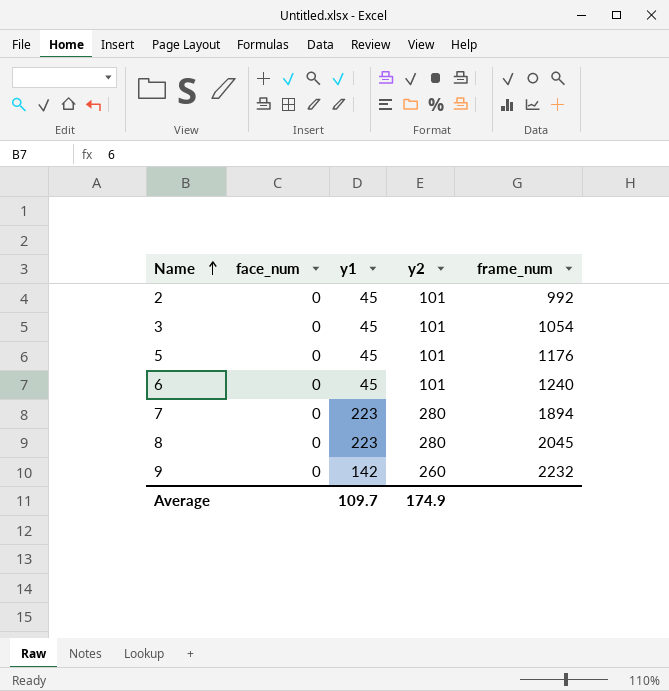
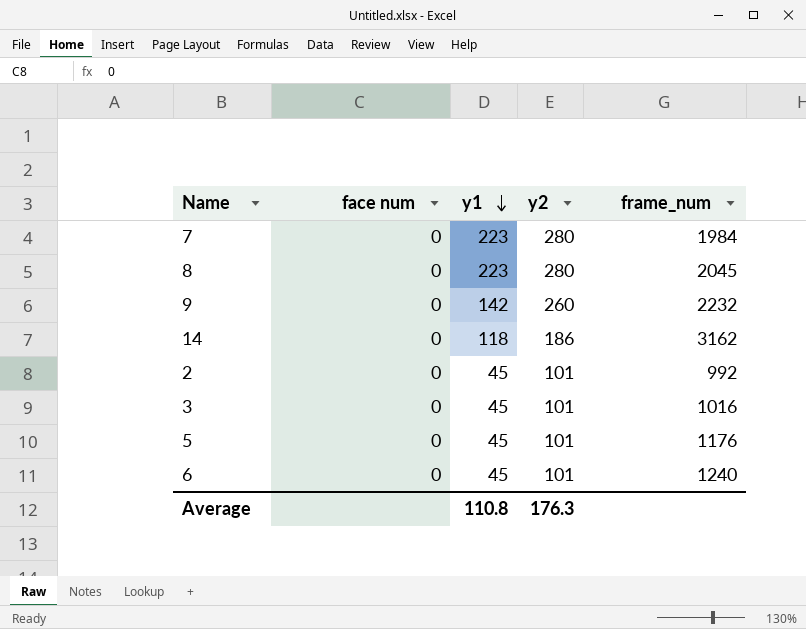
row order: Name ascending -> y1 descending
column name: face_num -> face num
7 | frame_num: 1894 -> 1984
row 14: none -> 0 | 118 | 186 | 3162
3 | frame_num: 1054 -> 1016
Average | y1: 109.7 -> 110.8
Average | y2: 174.9 -> 176.3

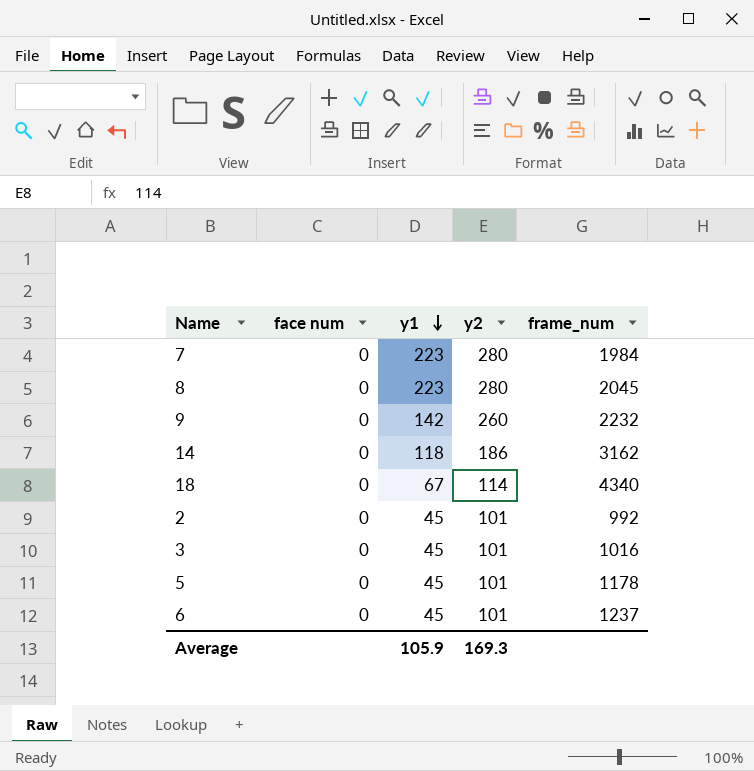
row 18: none -> 0 | 67 | 114 | 4340
5 | frame_num: 1176 -> 1178
6 | frame_num: 1240 -> 1237
Average | y1: 110.8 -> 105.9
Average | y2: 176.3 -> 169.3

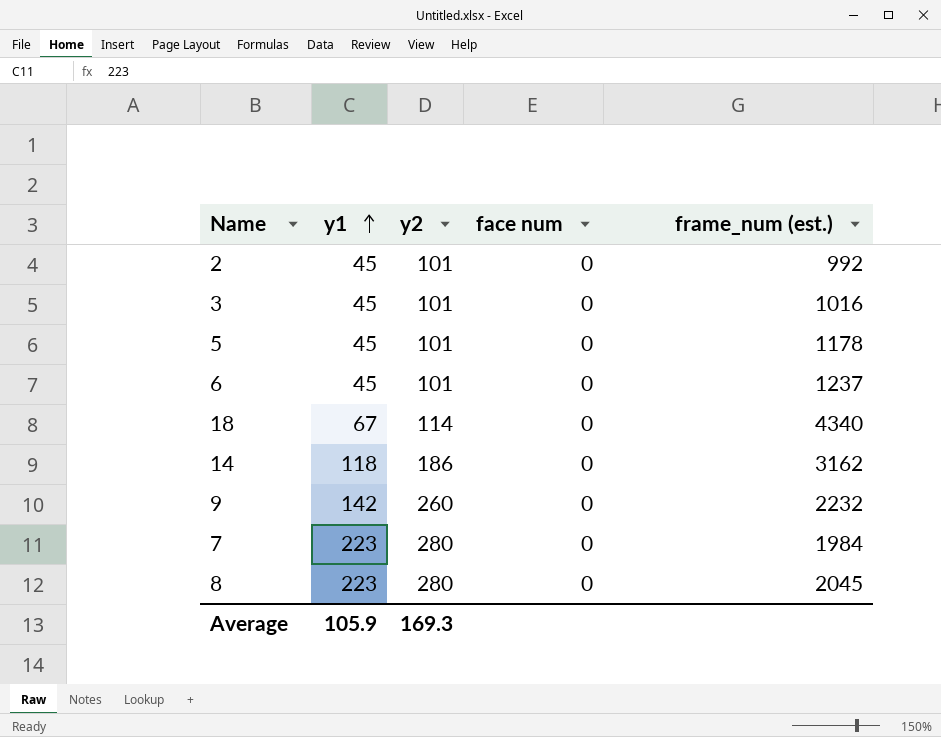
row order: y1 descending -> y1 ascending
column face num | position: 2 -> 4
column name: frame_num -> frame_num (est.)

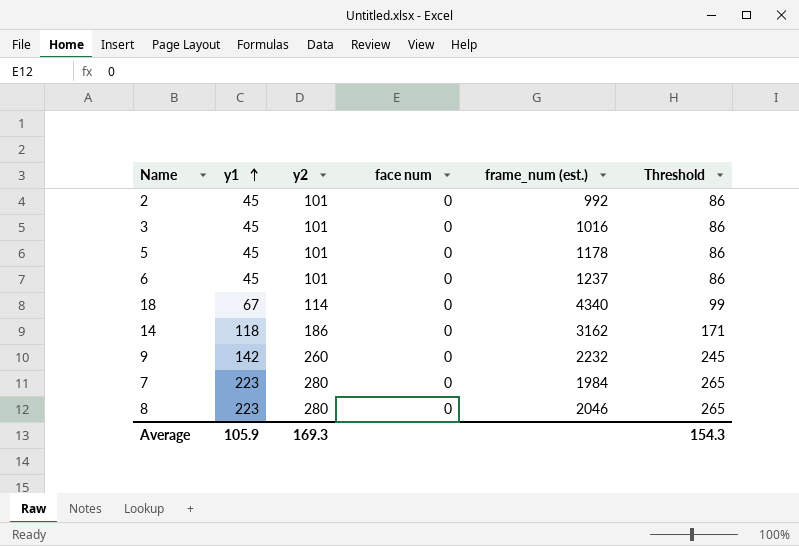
column Threshold | formula: none -> [y2] - 15
8 | frame_num (est.): 2045 -> 2046

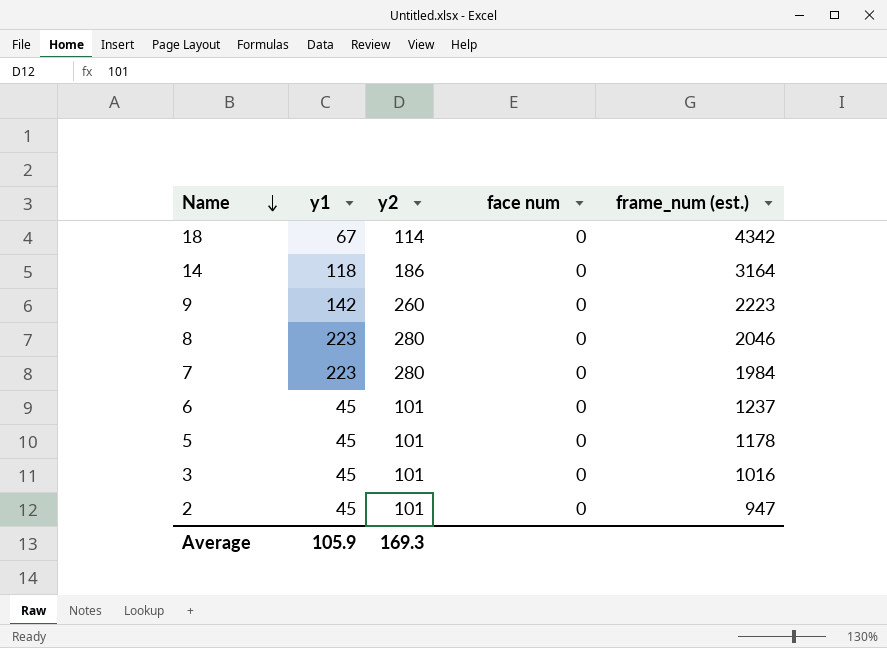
row order: y1 ascending -> Name descending
column Threshold | formula: [y2] - 15 -> none
18 | frame_num (est.): 4340 -> 4342
14 | frame_num (est.): 3162 -> 3164
9 | frame_num (est.): 2232 -> 2223
2 | frame_num (est.): 992 -> 947

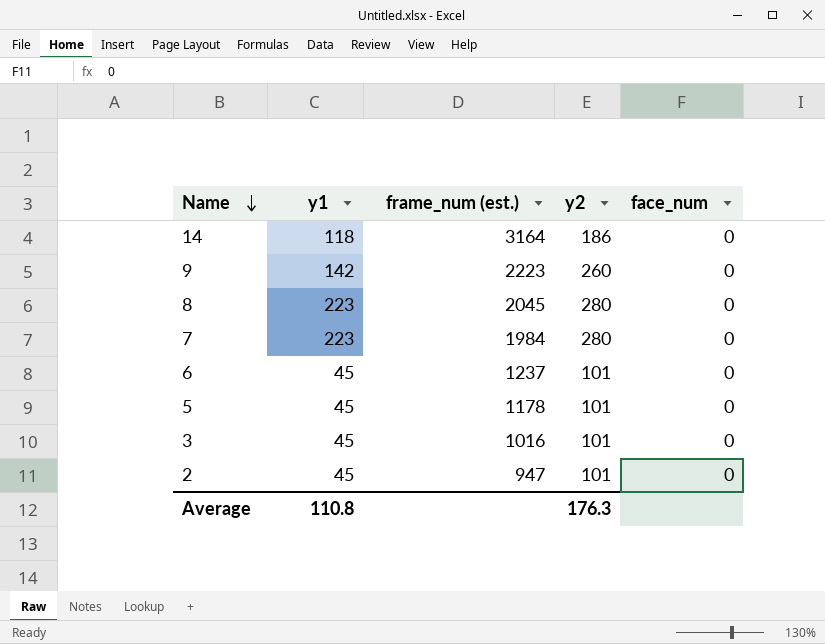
column frame_num (est.) | position: 5 -> 3
column name: face num -> face_num
row 18: 67 | 114 | 0 | 4342 -> none
8 | frame_num (est.): 2046 -> 2045
Average | y1: 105.9 -> 110.8
Average | y2: 169.3 -> 176.3

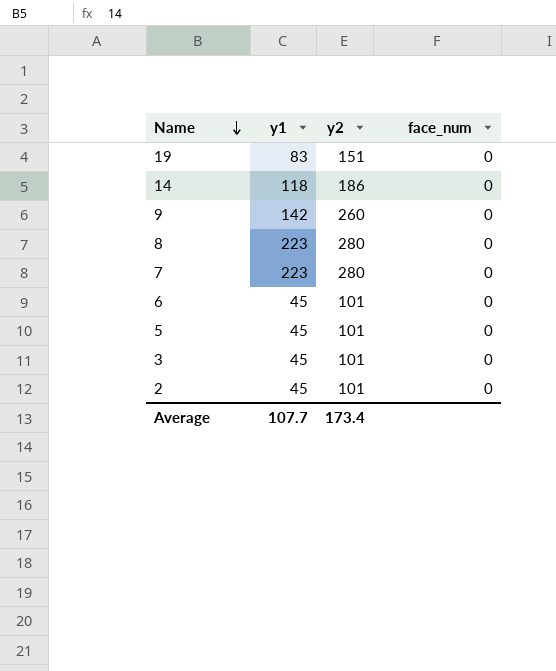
column frame_num (est.) | position: 3 -> none
row 19: none -> 83 | 151 | 0
Average | y1: 110.8 -> 107.7
Average | y2: 176.3 -> 173.4

